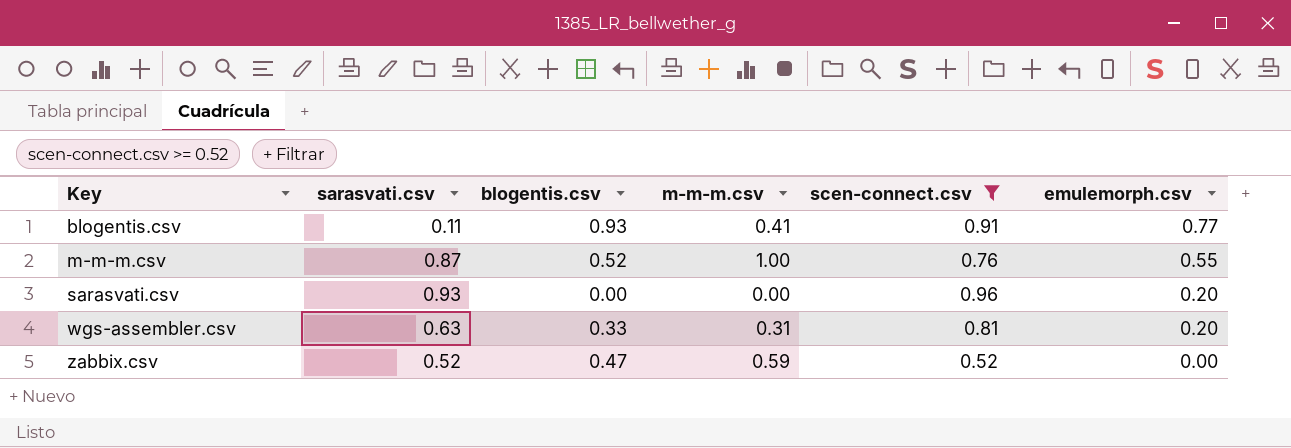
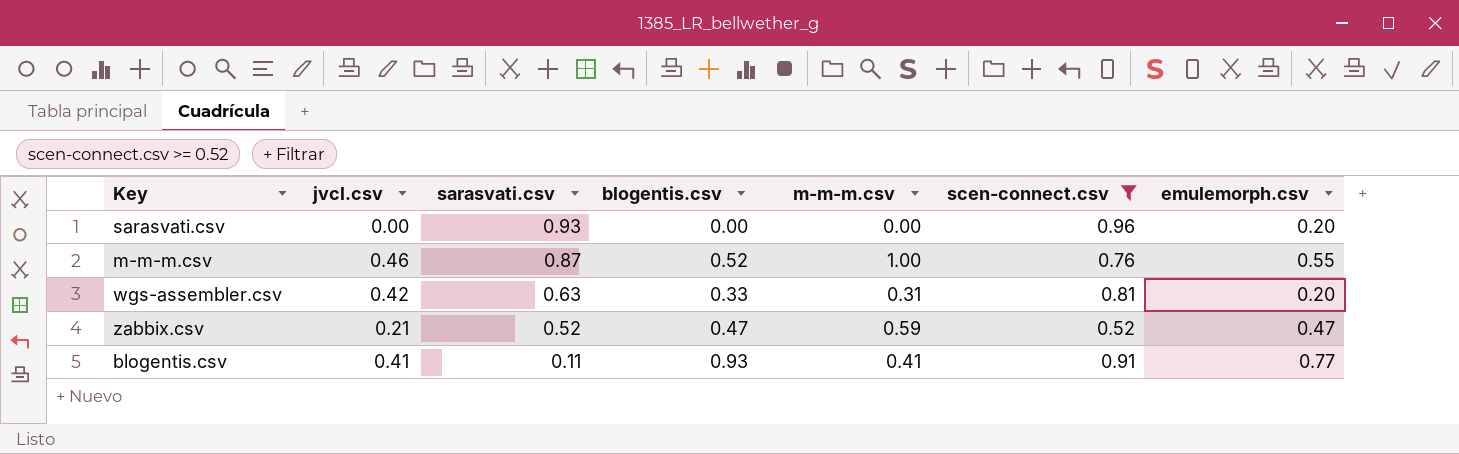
row order: Key ascending -> sarasvati.csv descending
column jvcl.csv | position: none -> 2
zabbix.csv | emulemorph.csv: 0.00 -> 0.47

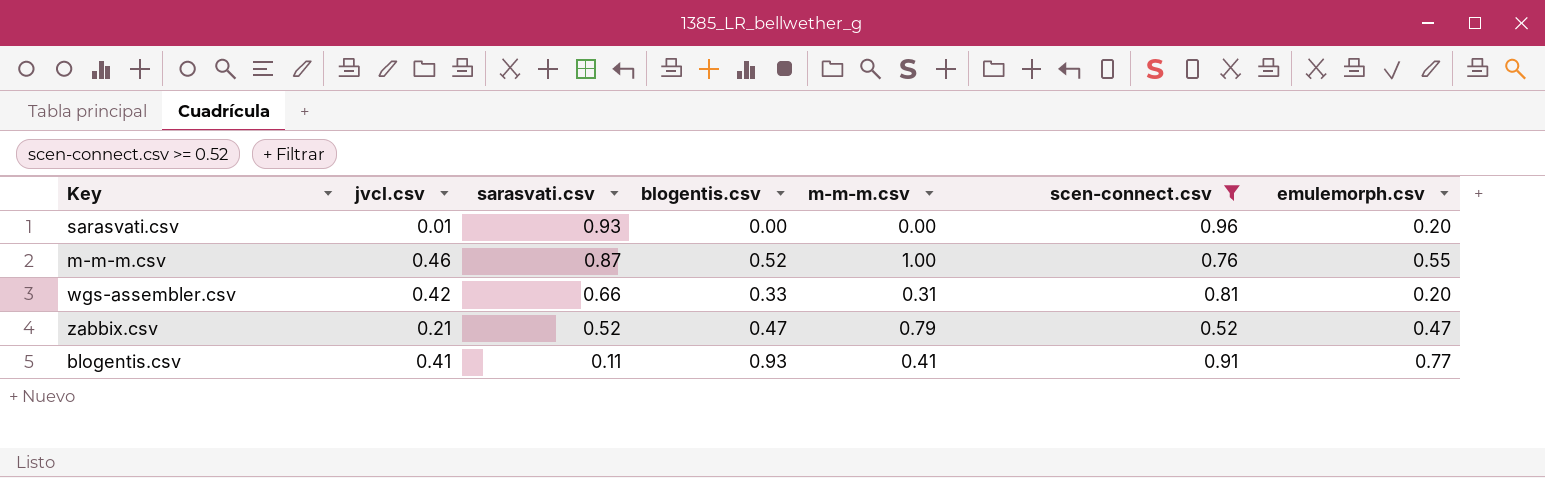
sarasvati.csv | jvcl.csv: 0.00 -> 0.01
wgs-assembler.csv | sarasvati.csv: 0.63 -> 0.66
zabbix.csv | m-m-m.csv: 0.59 -> 0.79

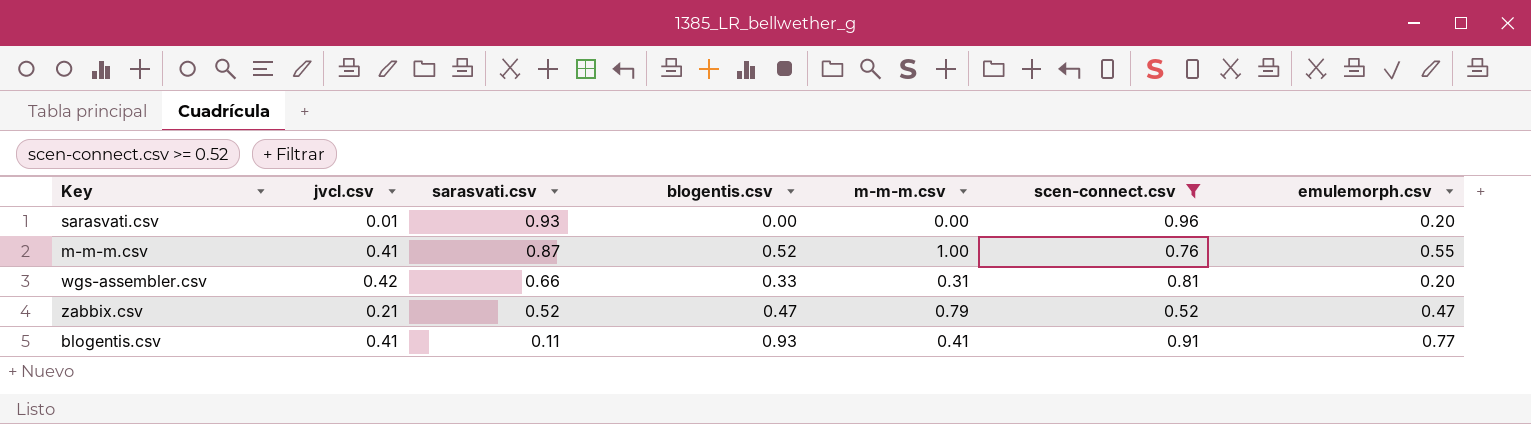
m-m-m.csv | jvcl.csv: 0.46 -> 0.41

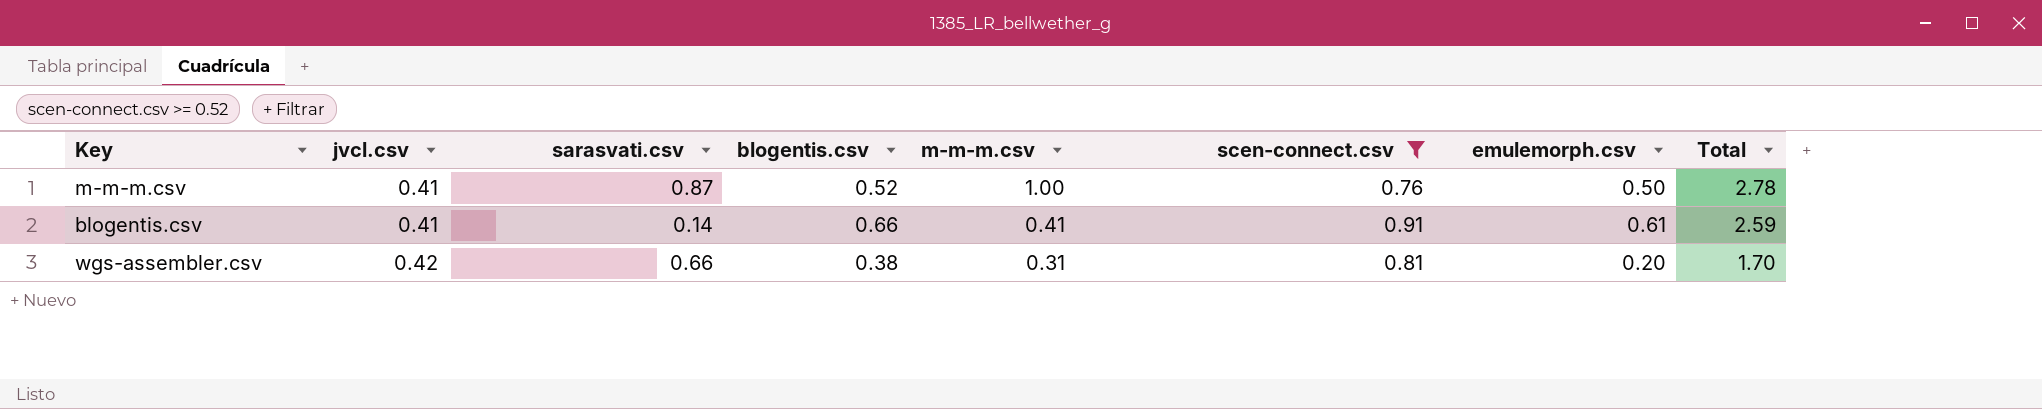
row order: sarasvati.csv descending -> jvcl.csv ascending
column Total | formula: none -> [blogentis.csv] + [m-m-m.csv] + [scen-connect.csv] + [emulemorph.csv]
row sarasvati.csv: 0.01 | 0.93 | 0.00 | 0.00 | 0.96 | 0.20 -> none
row zabbix.csv: 0.21 | 0.52 | 0.47 | 0.79 | 0.52 | 0.47 -> none
m-m-m.csv | emulemorph.csv: 0.55 -> 0.50
blogentis.csv | sarasvati.csv: 0.11 -> 0.14
blogentis.csv | blogentis.csv: 0.93 -> 0.66
blogentis.csv | emulemorph.csv: 0.77 -> 0.61
wgs-assembler.csv | blogentis.csv: 0.33 -> 0.38

